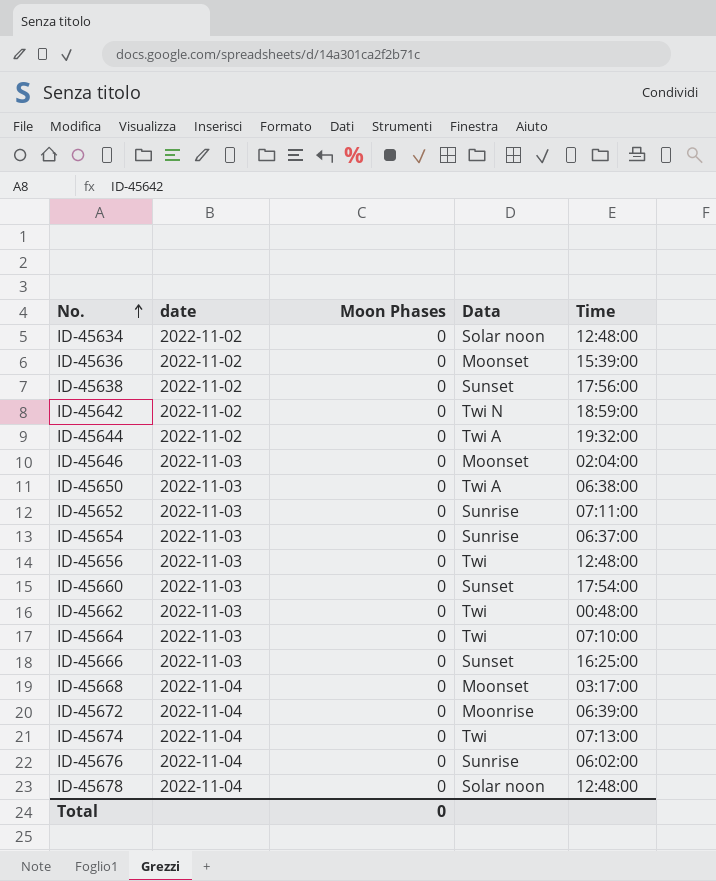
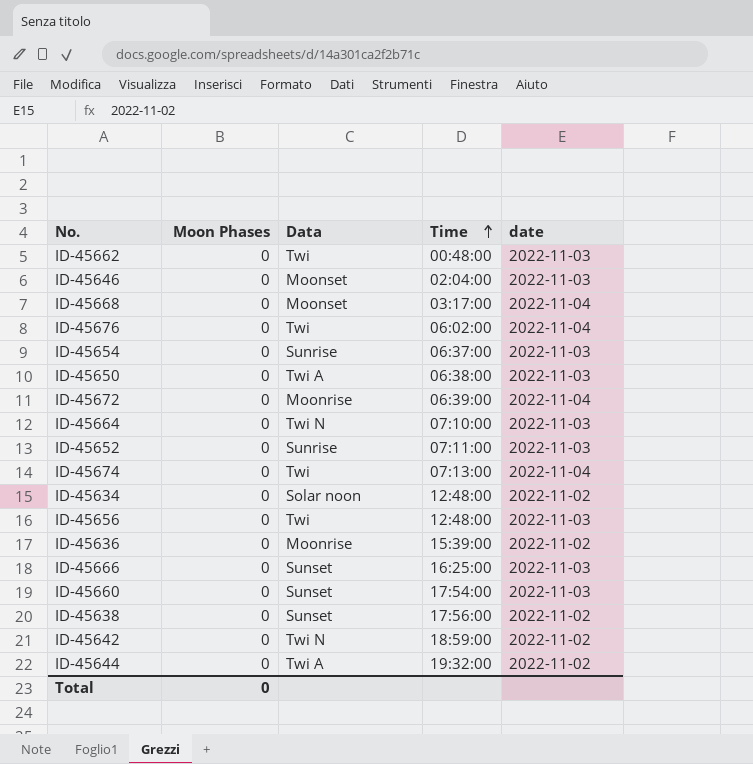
row order: No. ascending -> Time ascending
column date | position: 2 -> 5
row ID-45678: 2022-11-04 | 0 | Solar noon | 12:48:00 -> none
ID-45676 | Data: Sunrise -> Twi
ID-45664 | Data: Twi -> Twi N
ID-45636 | Data: Moonset -> Moonrise

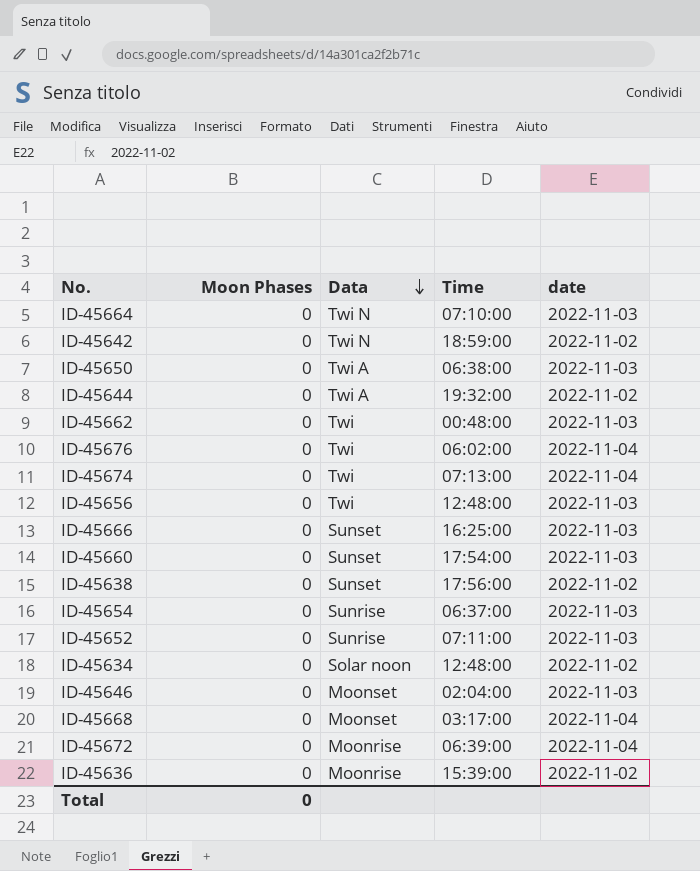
row order: Time ascending -> Data descending

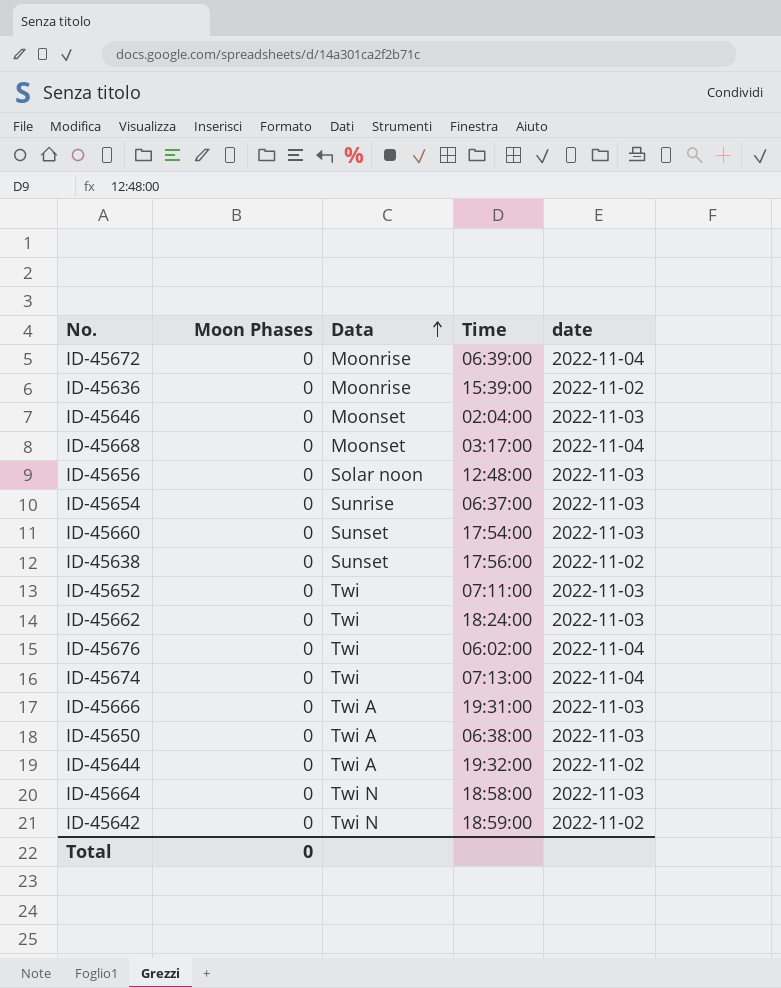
row order: Data descending -> Data ascending
row ID-45634: 0 | Solar noon | 12:48:00 | 2022-11-02 -> none
ID-45656 | Data: Twi -> Solar noon
ID-45652 | Data: Sunrise -> Twi
ID-45662 | Time: 00:48:00 -> 18:24:00
ID-45666 | Data: Sunset -> Twi A
ID-45666 | Time: 16:25:00 -> 19:31:00
ID-45664 | Time: 07:10:00 -> 18:58:00

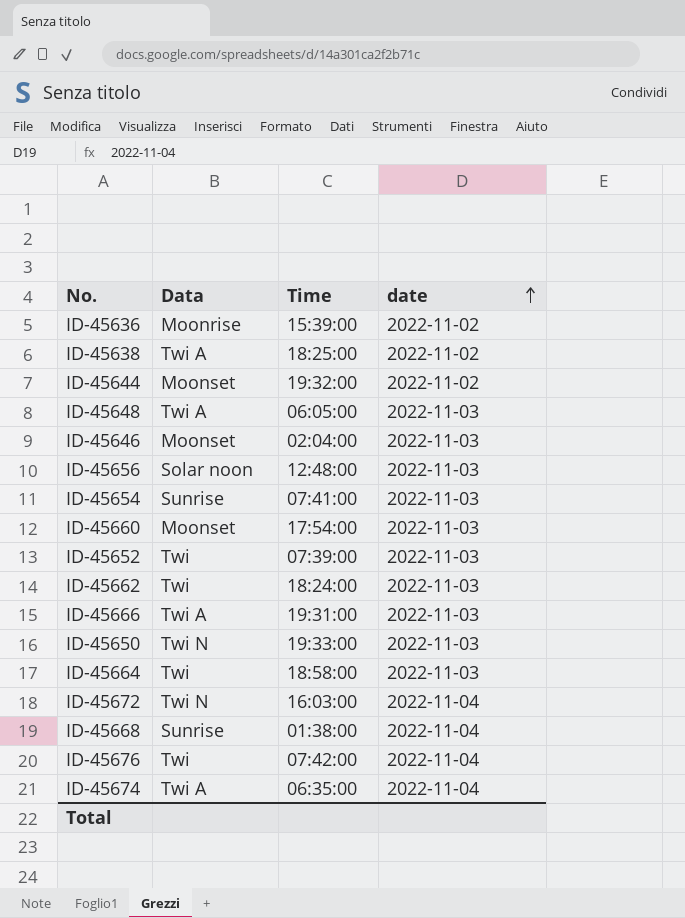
row order: Data ascending -> date ascending
column Moon Phases | position: 2 -> none
row ID-45642: 0 | Twi N | 18:59:00 | 2022-11-02 -> none
ID-45638 | Data: Sunset -> Twi A
ID-45638 | Time: 17:56:00 -> 18:25:00
ID-45644 | Data: Twi A -> Moonset
row ID-45648: none -> Twi A | 06:05:00 | 2022-11-03
ID-45654 | Time: 06:37:00 -> 07:41:00
ID-45660 | Data: Sunset -> Moonset
ID-45652 | Time: 07:11:00 -> 07:39:00
ID-45650 | Data: Twi A -> Twi N
ID-45650 | Time: 06:38:00 -> 19:33:00
ID-45664 | Data: Twi N -> Twi
ID-45672 | Data: Moonrise -> Twi N
ID-45672 | Time: 06:39:00 -> 16:03:00
ID-45668 | Data: Moonset -> Sunrise
ID-45668 | Time: 03:17:00 -> 01:38:00
ID-45676 | Time: 06:02:00 -> 07:42:00
ID-45674 | Data: Twi -> Twi A
ID-45674 | Time: 07:13:00 -> 06:35:00

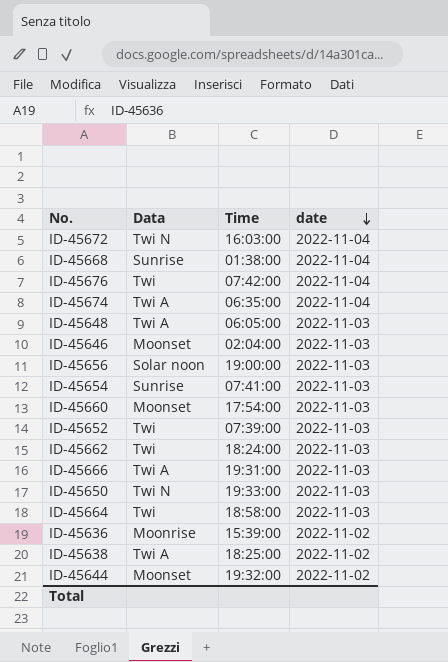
row order: date ascending -> date descending
ID-45656 | Time: 12:48:00 -> 19:00:00

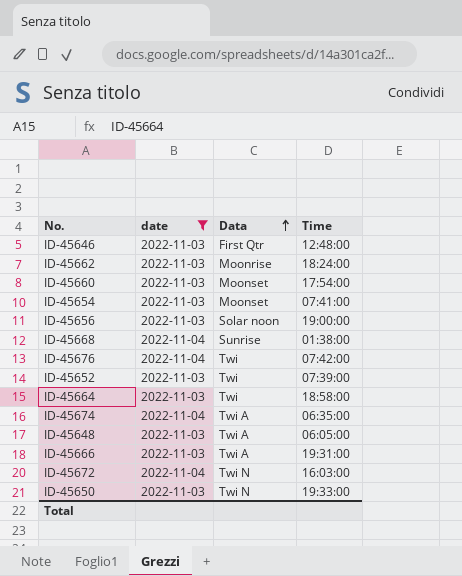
filter: none -> date != 2022-11-02
row order: date descending -> Data ascending
column date | position: 4 -> 2
ID-45646 | Data: Moonset -> First Qtr
ID-45646 | Time: 02:04:00 -> 12:48:00
ID-45662 | Data: Twi -> Moonrise
ID-45654 | Data: Sunrise -> Moonset

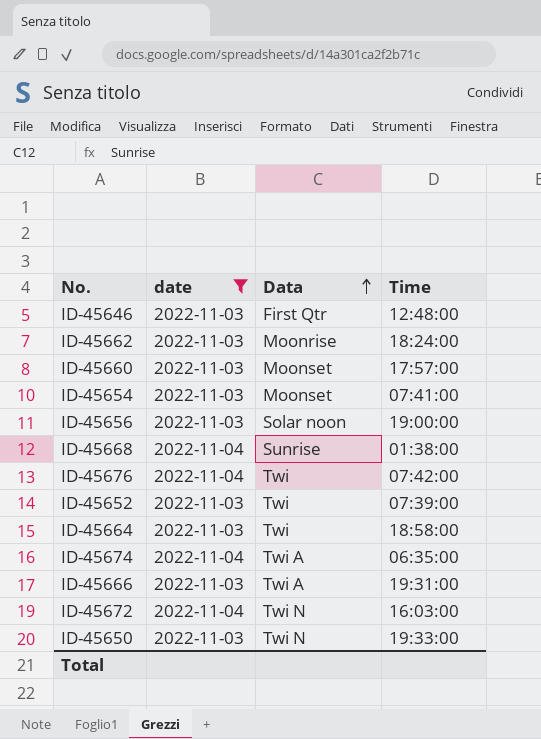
row ID-45648: 2022-11-03 | Twi A | 06:05:00 -> none
ID-45660 | Time: 17:54:00 -> 17:57:00

